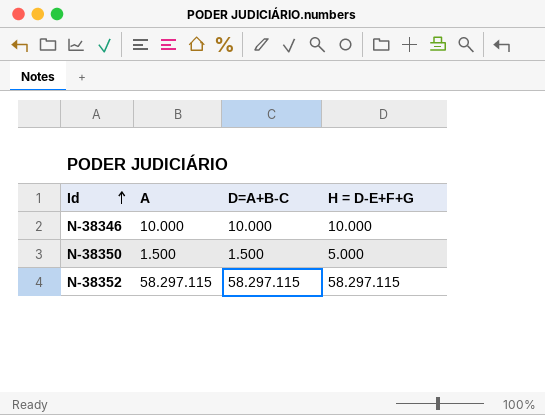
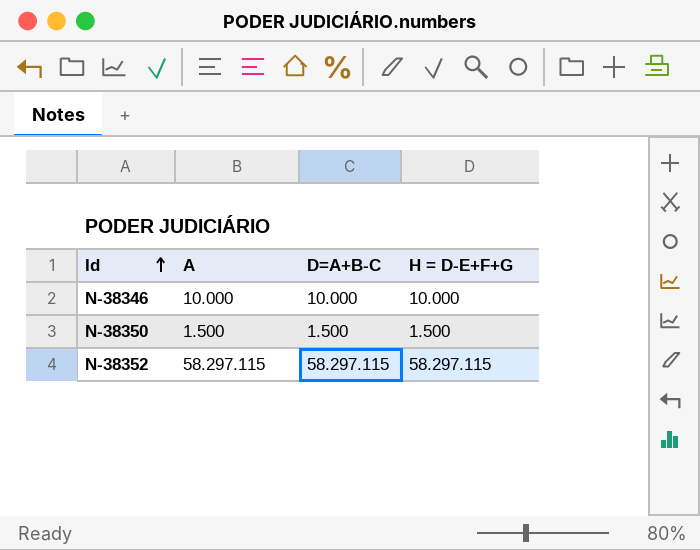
N-38350 | H = D-E+F+G: 5.000 -> 1.500

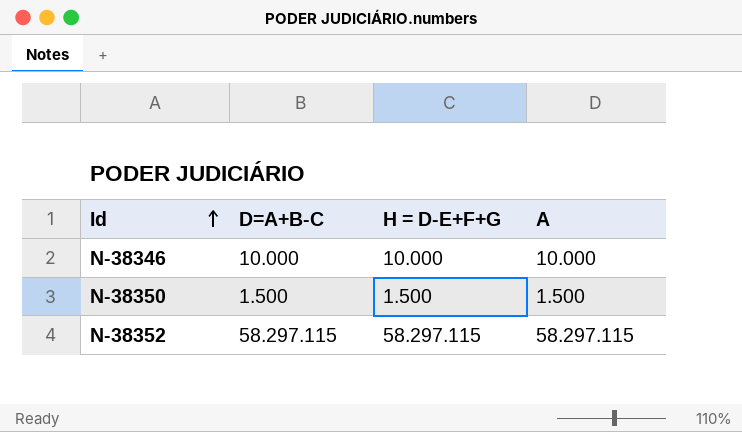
column A | position: 2 -> 4

